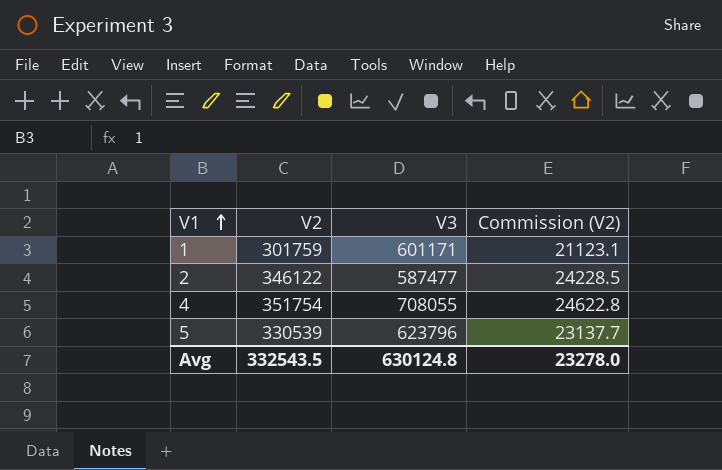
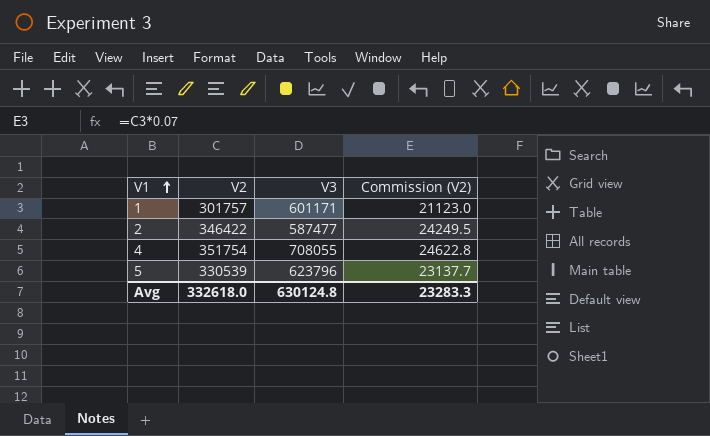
1 | V2: 301759 -> 301757
1 | Commission (V2): 21123.1 -> 21123.0
2 | V2: 346122 -> 346422
2 | Commission (V2): 24228.5 -> 24249.5
Avg | V2: 332543.5 -> 332618.0
Avg | Commission (V2): 23278.0 -> 23283.3

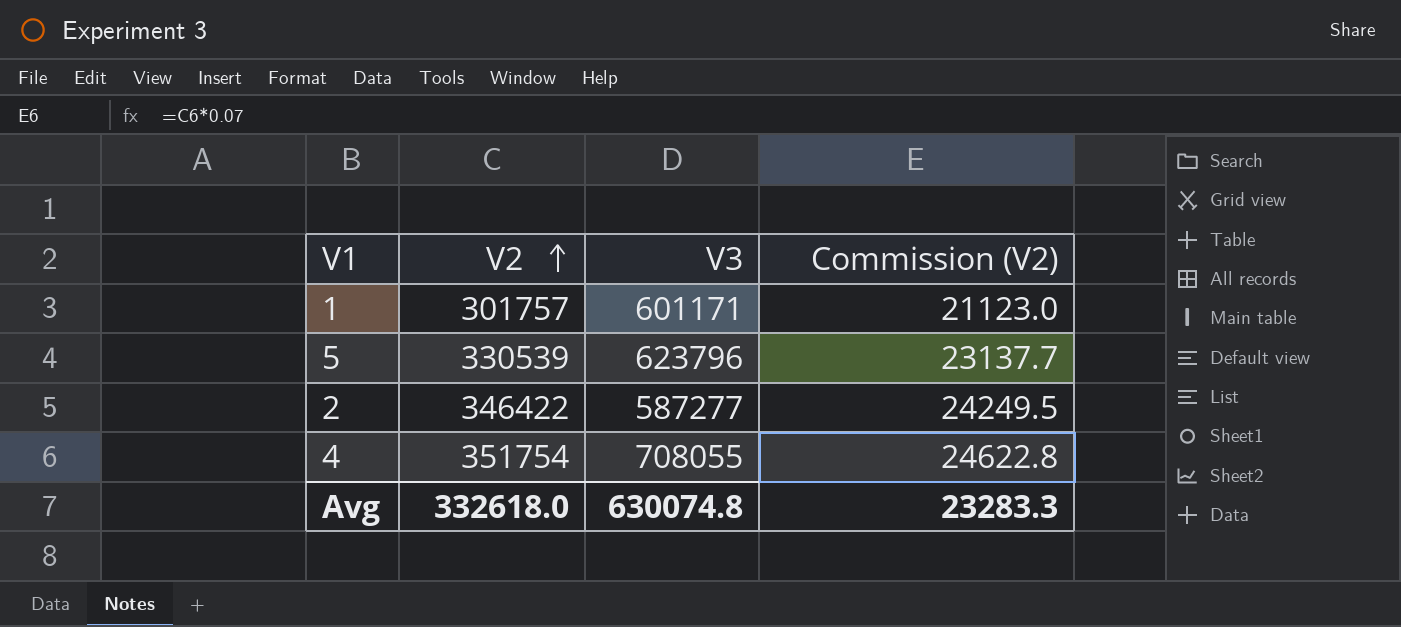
row order: V1 ascending -> V2 ascending
2 | V3: 587477 -> 587277
Avg | V3: 630124.8 -> 630074.8

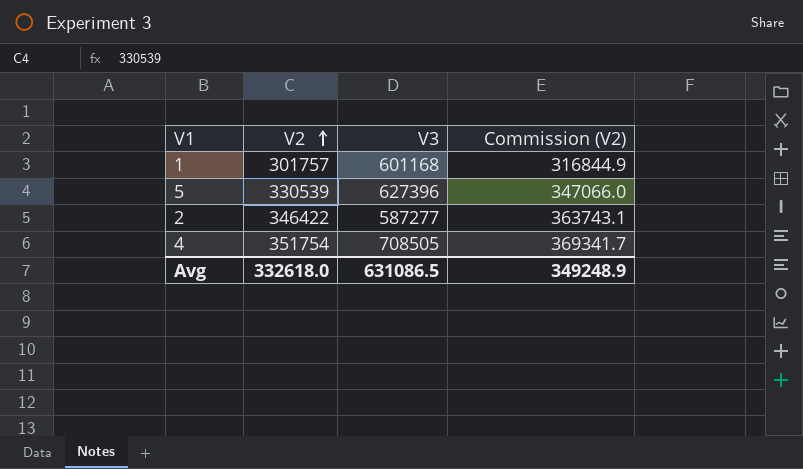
column Commission (V2) | formula: [V2] * 0.07 -> [V2] * 1.05
1 | V3: 601171 -> 601168
5 | V3: 623796 -> 627396
4 | V3: 708055 -> 708505
Avg | V3: 630074.8 -> 631086.5
Avg | Commission (V2): 23283.3 -> 349248.9

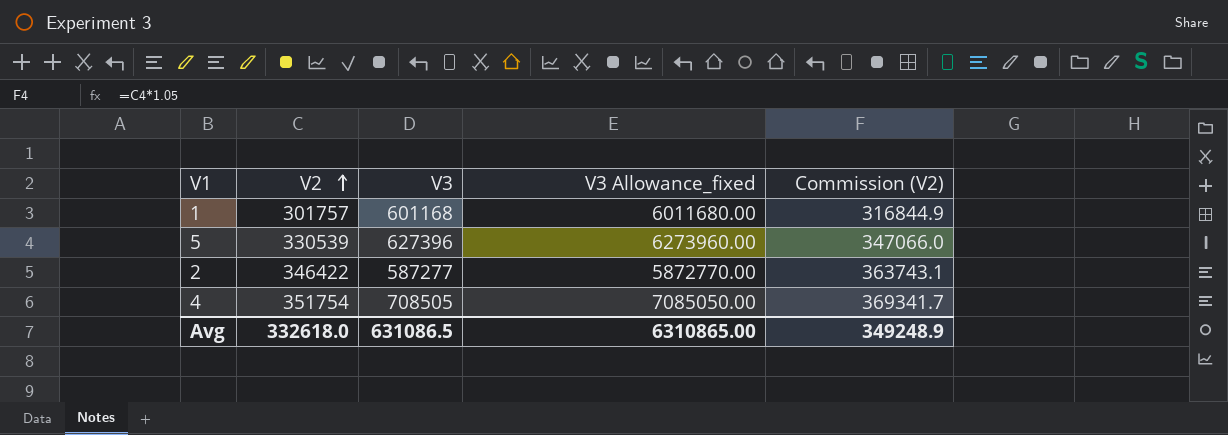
column V3 Allowance_fixed | formula: none -> [V3] * 10

